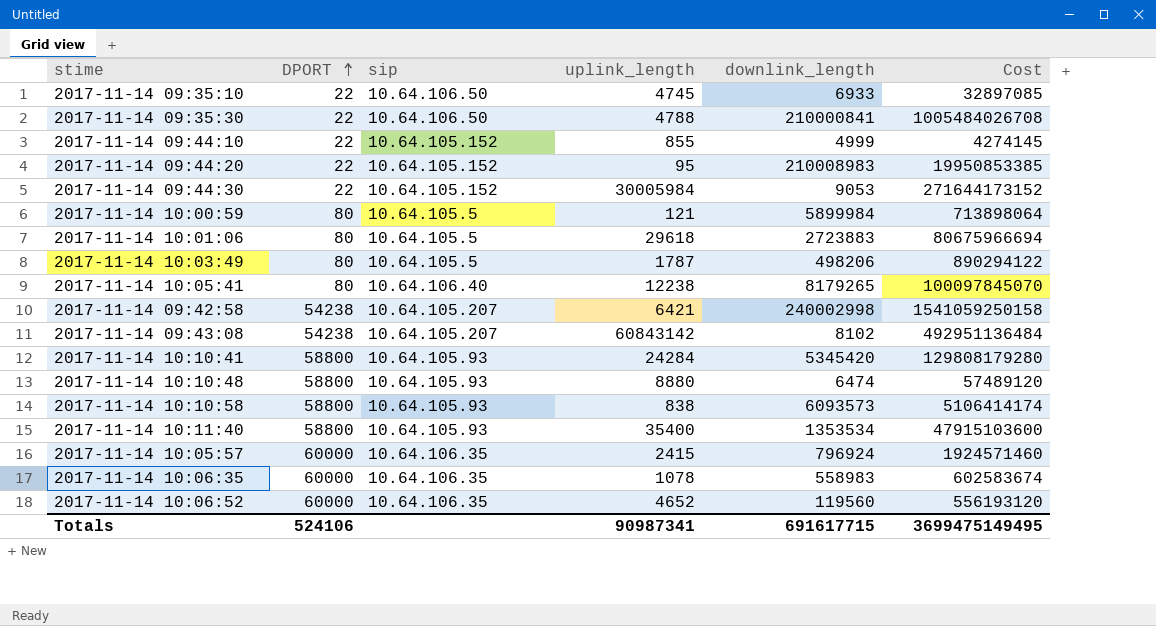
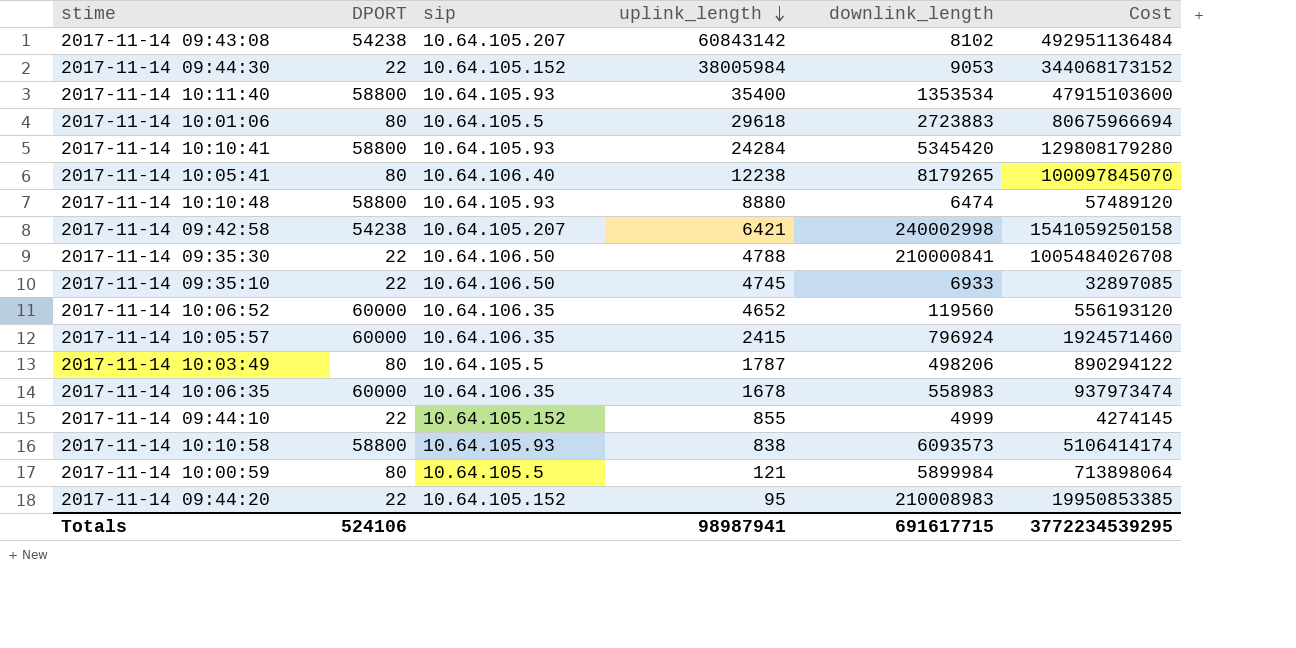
row order: DPORT ascending -> uplink_length descending
2017-11-14 09:44:30 | uplink_length: 30005984 -> 38005984
2017-11-14 09:44:30 | Cost: 271644173152 -> 344068173152
2017-11-14 10:06:35 | uplink_length: 1078 -> 1678
2017-11-14 10:06:35 | Cost: 602583674 -> 937973474
Totals | uplink_length: 90987341 -> 98987941
Totals | Cost: 3699475149495 -> 3772234539295

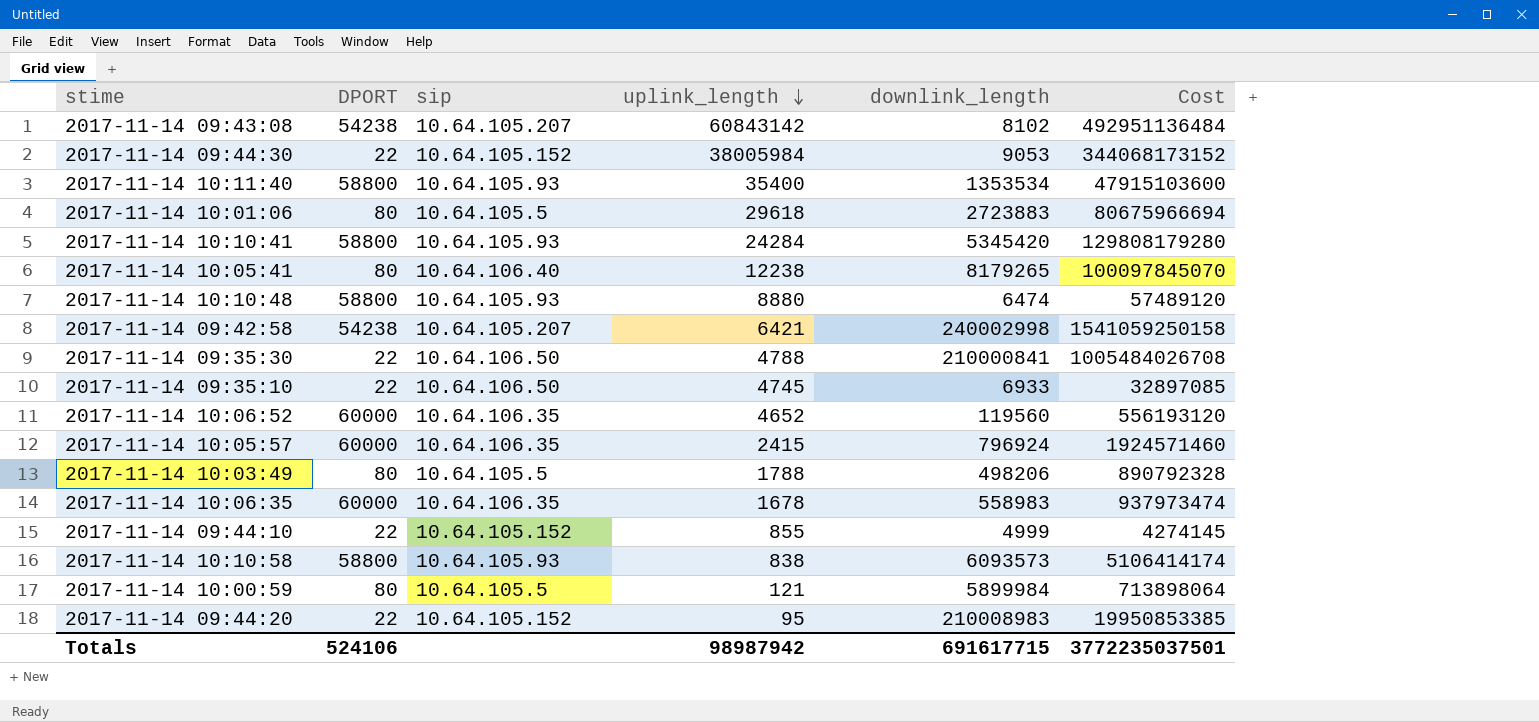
2017-11-14 10:03:49 | uplink_length: 1787 -> 1788
2017-11-14 10:03:49 | Cost: 890294122 -> 890792328
Totals | uplink_length: 98987941 -> 98987942
Totals | Cost: 3772234539295 -> 3772235037501

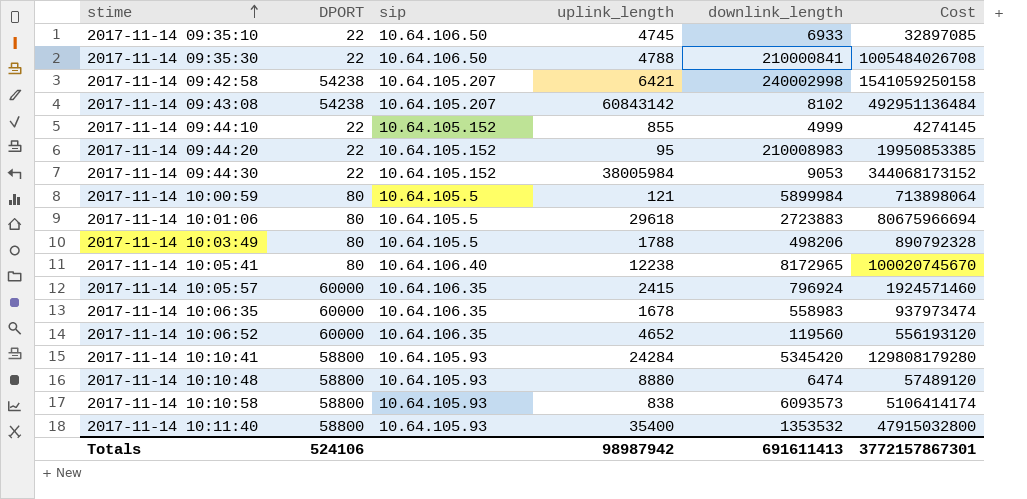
row order: uplink_length descending -> stime ascending
2017-11-14 10:05:41 | downlink_length: 8179265 -> 8172965
2017-11-14 10:05:41 | Cost: 100097845070 -> 100020745670
2017-11-14 10:11:40 | downlink_length: 1353534 -> 1353532
2017-11-14 10:11:40 | Cost: 47915103600 -> 47915032800
Totals | downlink_length: 691617715 -> 691611413
Totals | Cost: 3772235037501 -> 3772157867301

